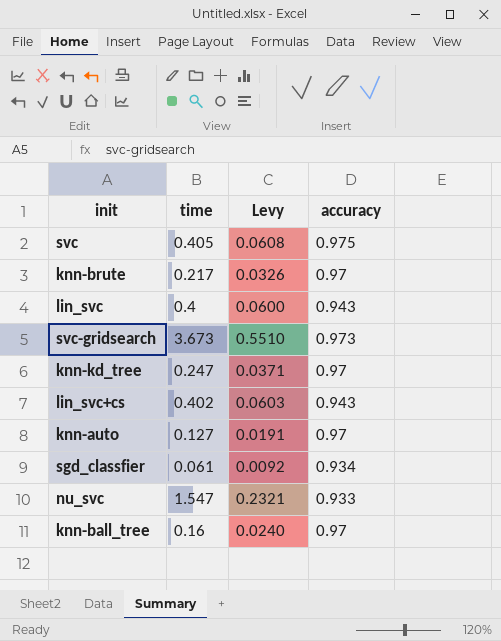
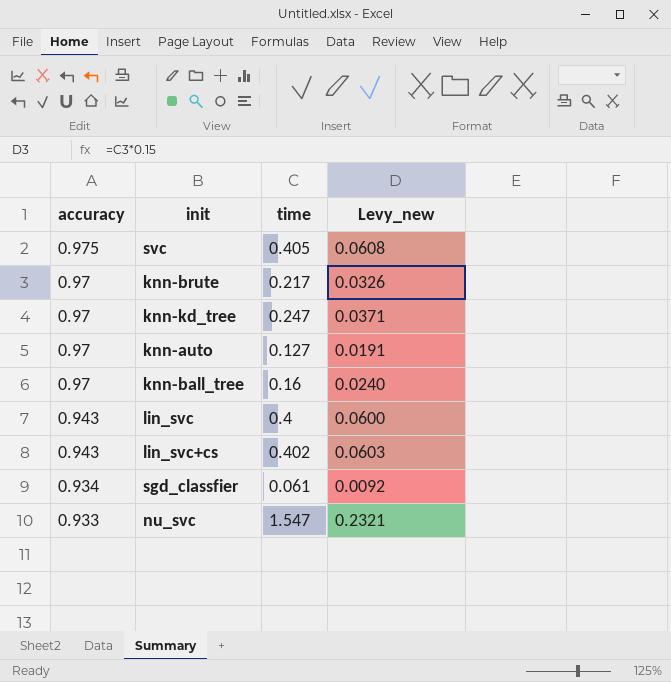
row order: none -> accuracy descending
column accuracy | position: 4 -> 1
column name: Levy -> Levy_new
row svc-gridsearch: 3.673 | 0.5510 | 0.973 -> none

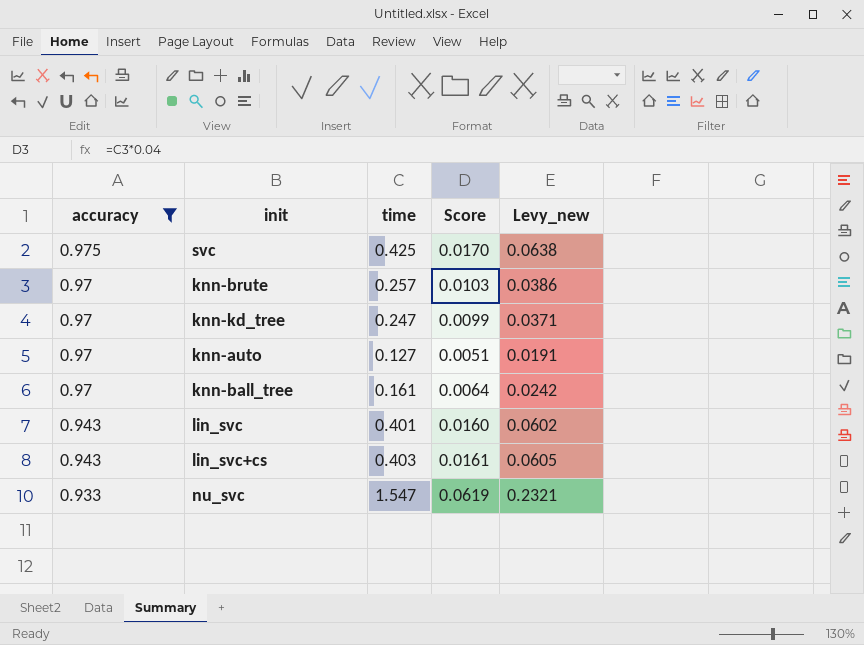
filter: none -> accuracy != 0.934
column Score | formula: none -> [time] * 0.04
svc | time: 0.405 -> 0.425
svc | Levy_new: 0.0608 -> 0.0638
knn-brute | time: 0.217 -> 0.257
knn-brute | Levy_new: 0.0326 -> 0.0386
knn-ball_tree | time: 0.16 -> 0.161
knn-ball_tree | Levy_new: 0.0240 -> 0.0242
lin_svc | time: 0.4 -> 0.401
lin_svc | Levy_new: 0.0600 -> 0.0602
lin_svc+cs | time: 0.402 -> 0.403
lin_svc+cs | Levy_new: 0.0603 -> 0.0605

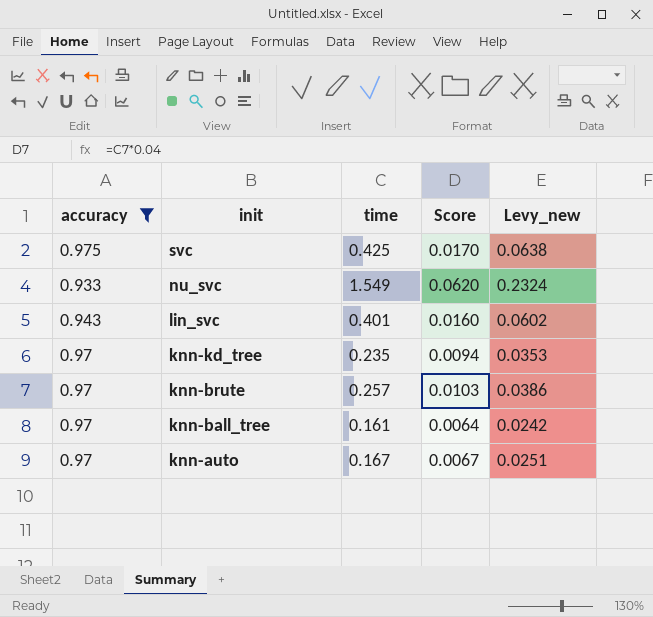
row order: accuracy descending -> init descending
row lin_svc+cs: 0.943 | 0.403 | 0.0161 | 0.0605 -> none
nu_svc | time: 1.547 -> 1.549
nu_svc | Score: 0.0619 -> 0.0620
nu_svc | Levy_new: 0.2321 -> 0.2324
knn-kd_tree | time: 0.247 -> 0.235
knn-kd_tree | Score: 0.0099 -> 0.0094
knn-kd_tree | Levy_new: 0.0371 -> 0.0353
knn-auto | time: 0.127 -> 0.167
knn-auto | Score: 0.0051 -> 0.0067
knn-auto | Levy_new: 0.0191 -> 0.0251

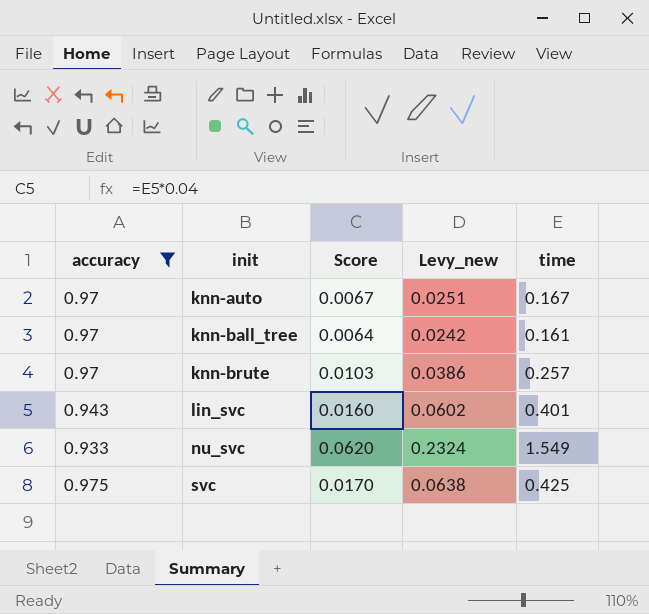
row order: init descending -> init ascending
column time | position: 3 -> 5
row knn-kd_tree: 0.97 | 0.235 | 0.0094 | 0.0353 -> none

